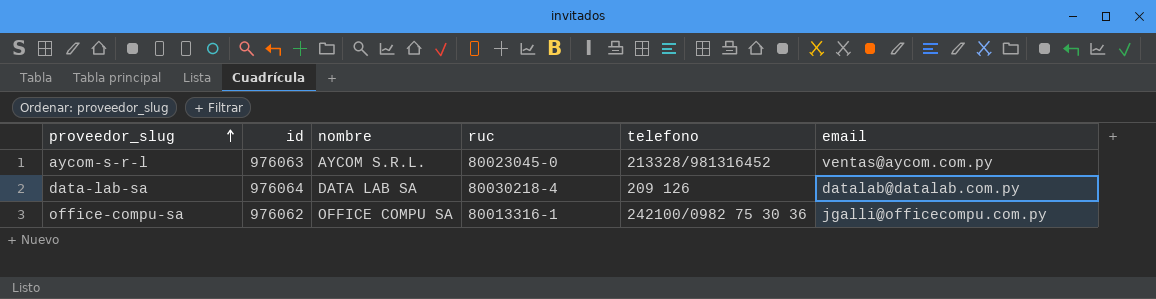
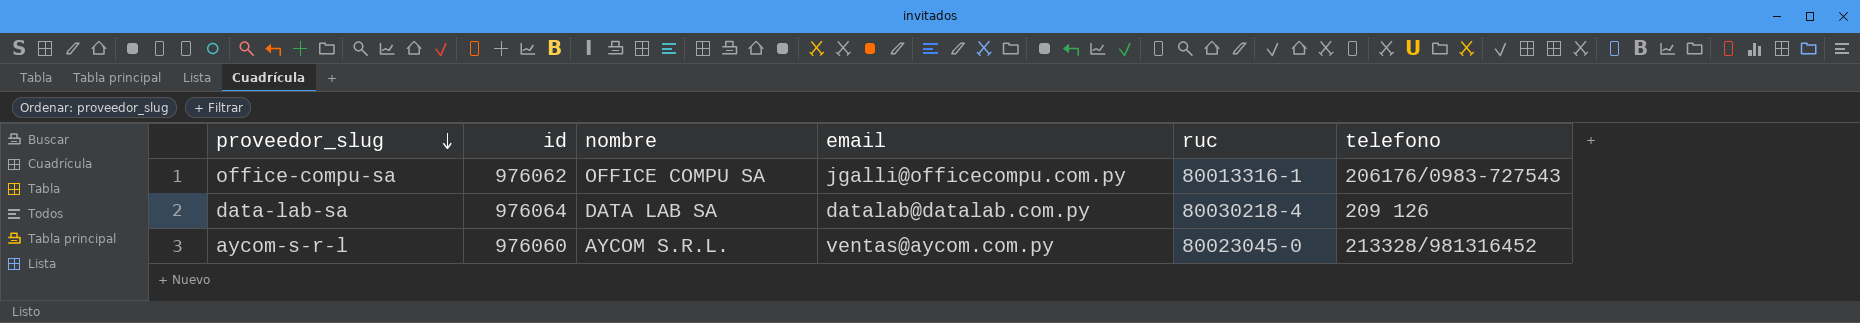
row order: proveedor_slug ascending -> proveedor_slug descending
column email | position: 6 -> 4
office-compu-sa | telefono: 242100/0982 75 30 36 -> 206176/0983-727543
aycom-s-r-l | id: 976063 -> 976060

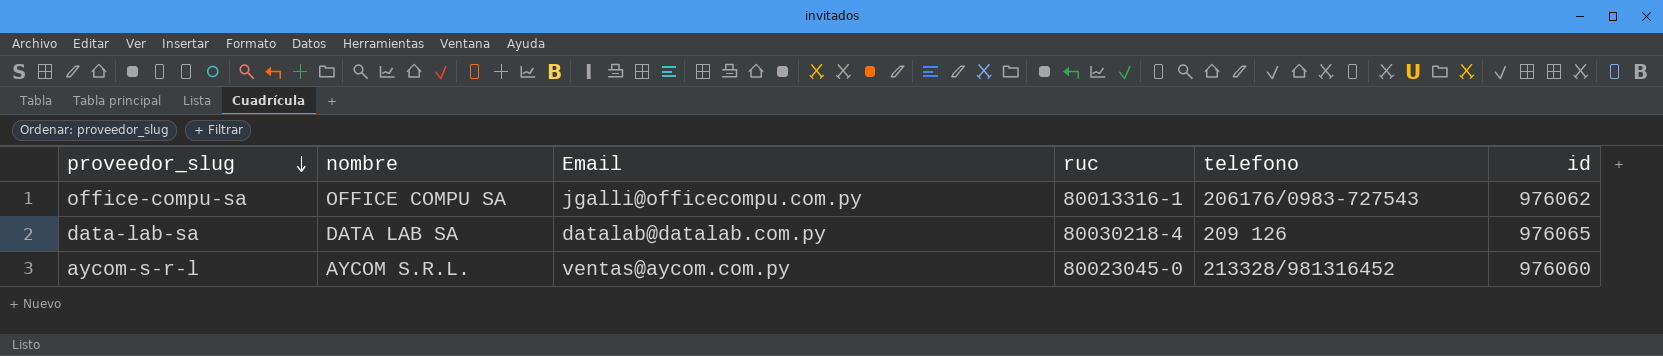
column name: email -> Email
column id | position: 2 -> 6
data-lab-sa | id: 976064 -> 976065

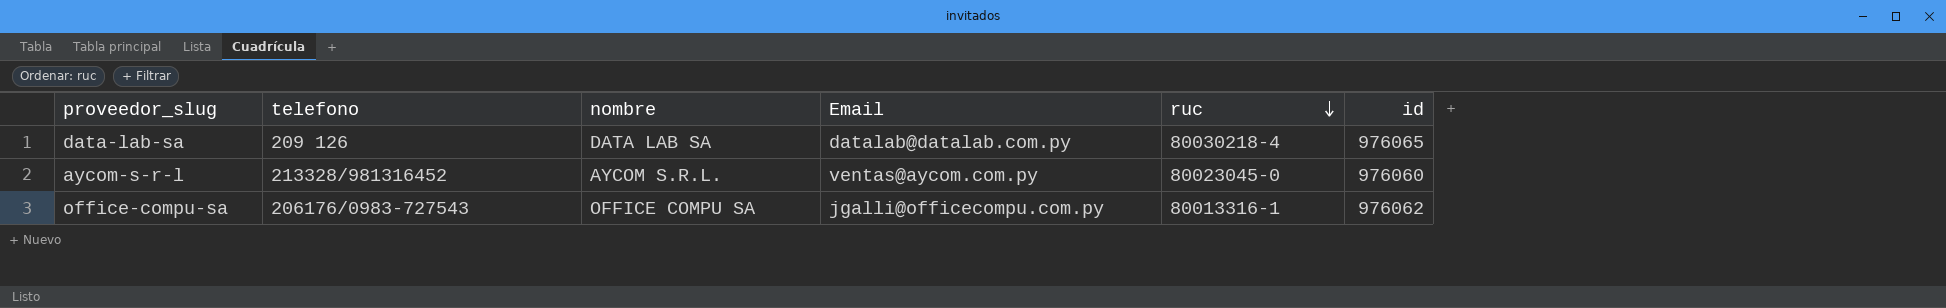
row order: proveedor_slug descending -> ruc descending
column telefono | position: 5 -> 2

